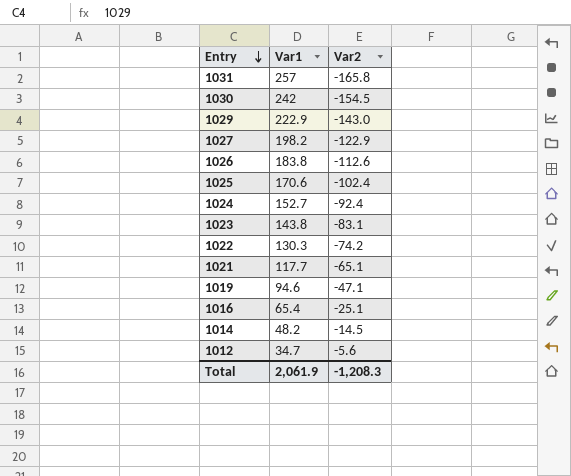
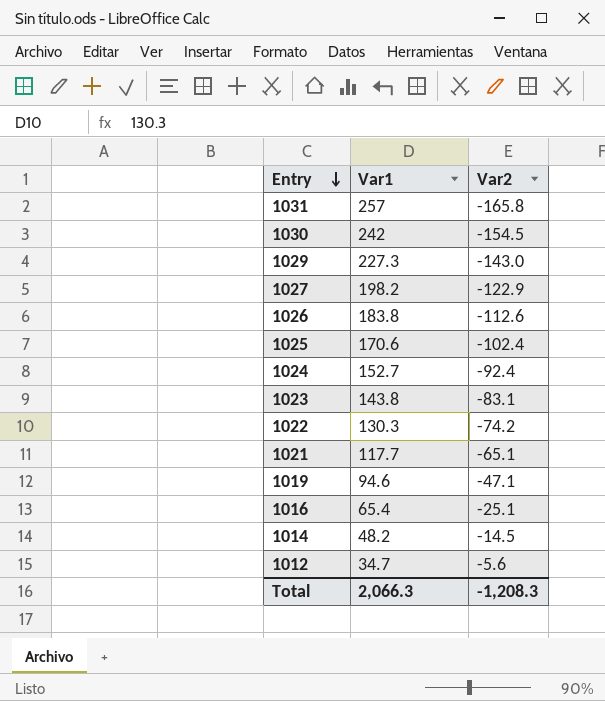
1029 | Var1: 222.9 -> 227.3
Total | Var1: 2,061.9 -> 2,066.3

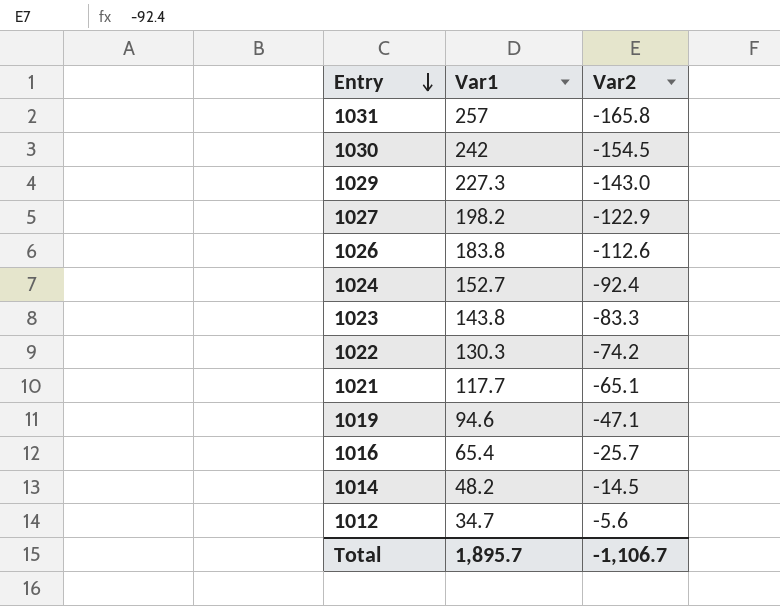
row 1025: 170.6 | -102.4 -> none
1023 | Var2: -83.1 -> -83.3
1016 | Var2: -25.1 -> -25.7
Total | Var1: 2,066.3 -> 1,895.7
Total | Var2: -1,208.3 -> -1,106.7

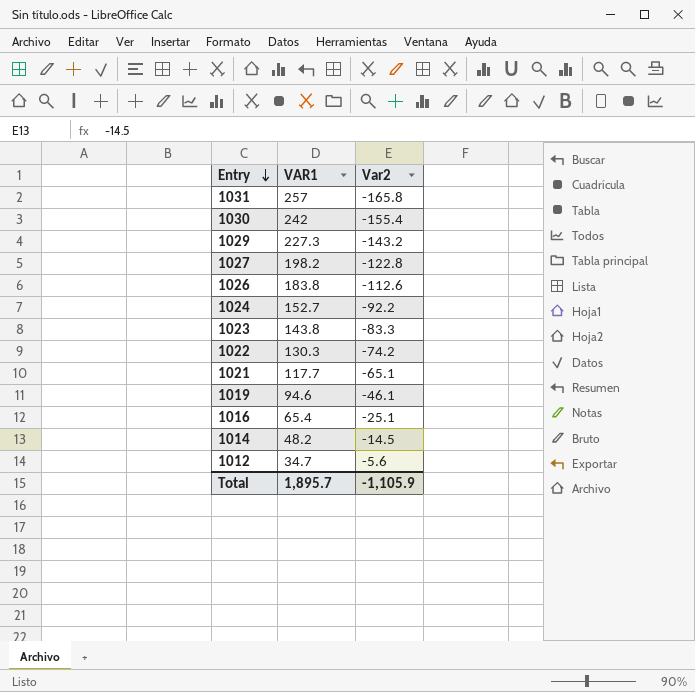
column name: Var1 -> VAR1
1030 | Var2: -154.5 -> -155.4
1029 | Var2: -143.0 -> -143.2
1027 | Var2: -122.9 -> -122.8
1024 | Var2: -92.4 -> -92.2
1019 | Var2: -47.1 -> -46.1
1016 | Var2: -25.7 -> -25.1
Total | Var2: -1,106.7 -> -1,105.9

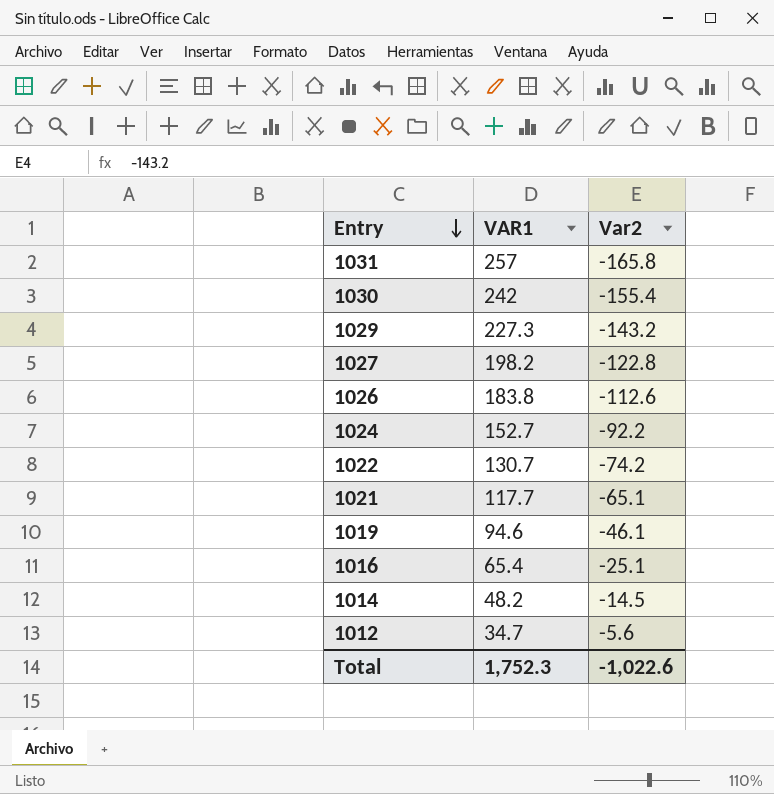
row 1023: 143.8 | -83.3 -> none
1022 | VAR1: 130.3 -> 130.7
Total | VAR1: 1,895.7 -> 1,752.3
Total | Var2: -1,105.9 -> -1,022.6

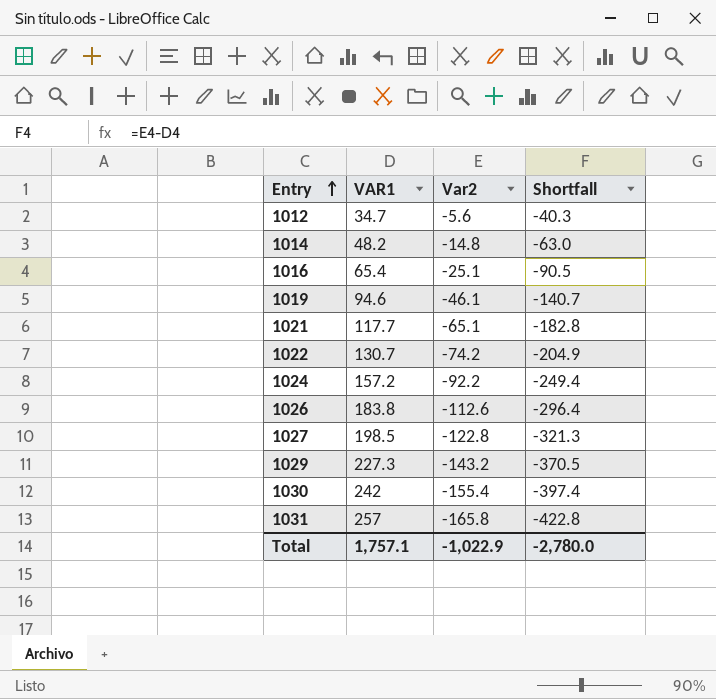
row order: Entry descending -> Entry ascending
column Shortfall | formula: none -> [Var2] - [VAR1]
1014 | Var2: -14.5 -> -14.8
1024 | VAR1: 152.7 -> 157.2
1027 | VAR1: 198.2 -> 198.5
Total | VAR1: 1,752.3 -> 1,757.1
Total | Var2: -1,022.6 -> -1,022.9

